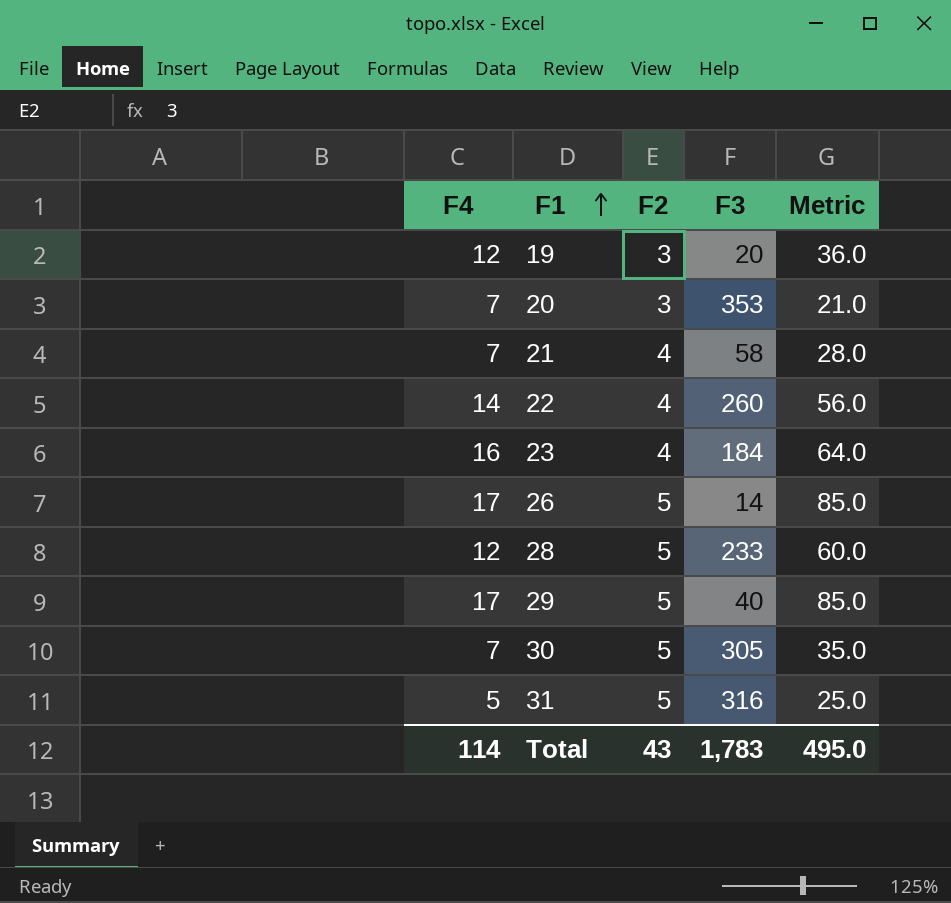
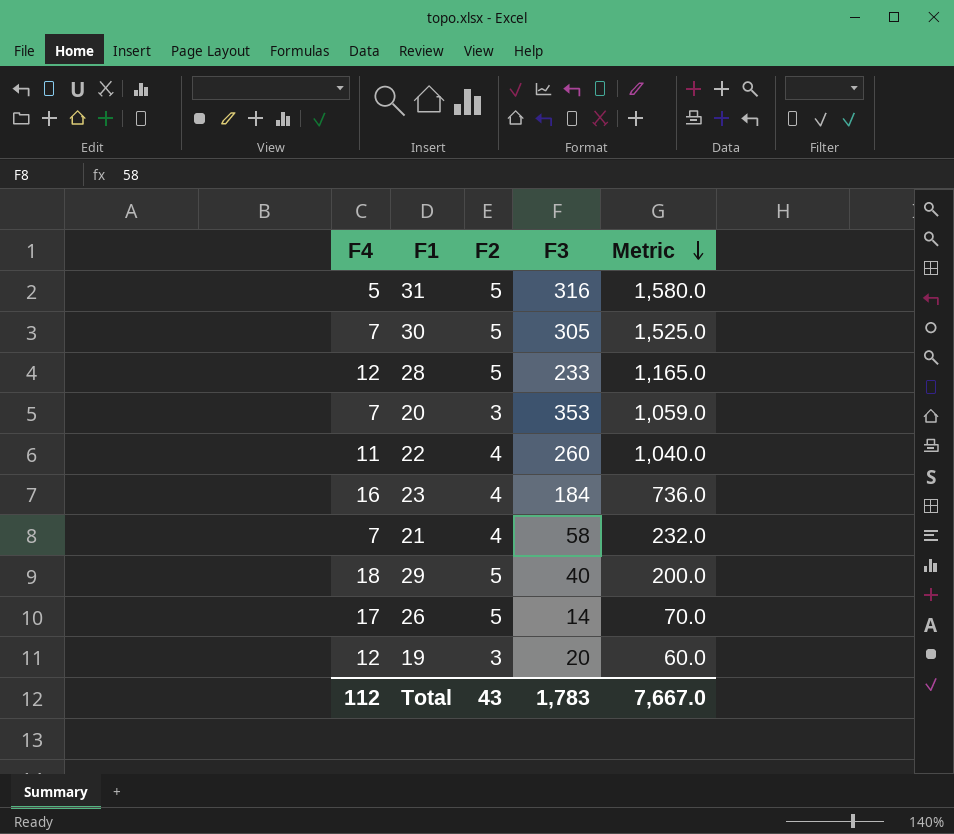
row order: F1 ascending -> Metric descending
column Metric | formula: [F4] * [F2] -> [F2] * [F3]
22 | F4: 14 -> 11
29 | F4: 17 -> 18
Total | F4: 114 -> 112
Total | Metric: 495.0 -> 7,667.0

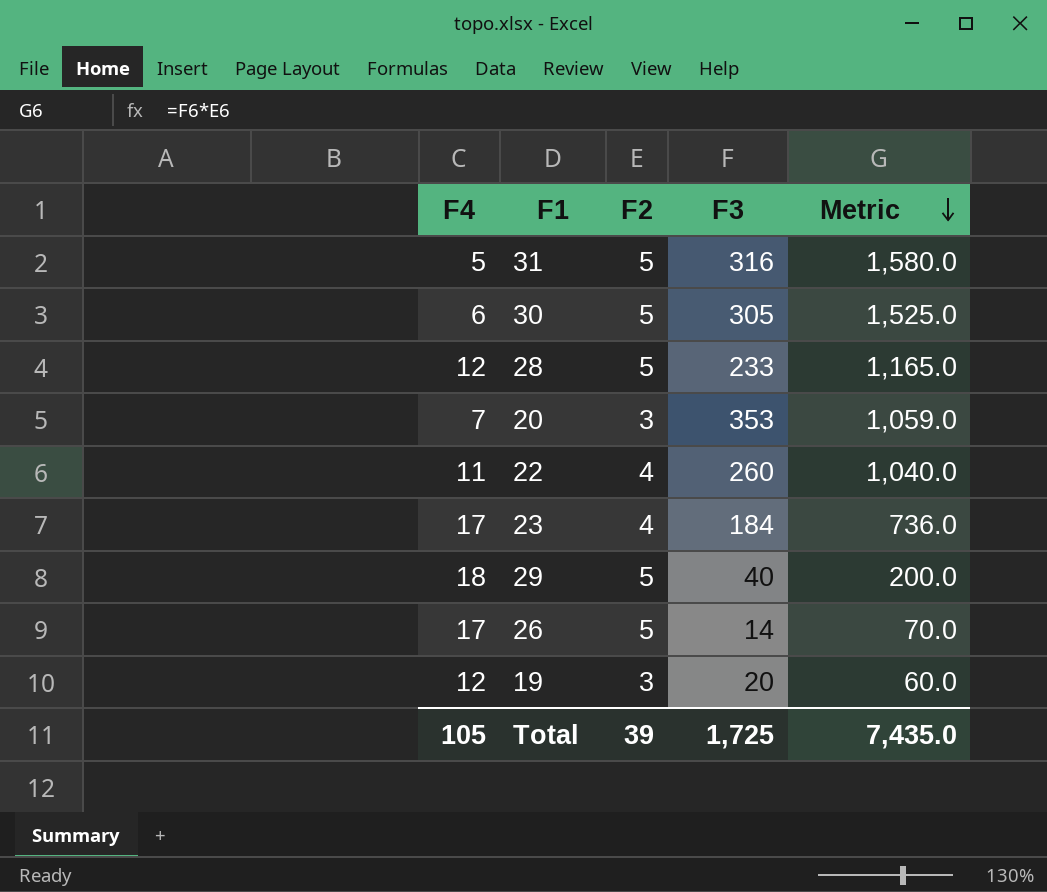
row 21: 7 | 4 | 58 | 232.0 -> none
30 | F4: 7 -> 6
23 | F4: 16 -> 17
Total | F4: 112 -> 105
Total | F2: 43 -> 39
Total | F3: 1,783 -> 1,725
Total | Metric: 7,667.0 -> 7,435.0

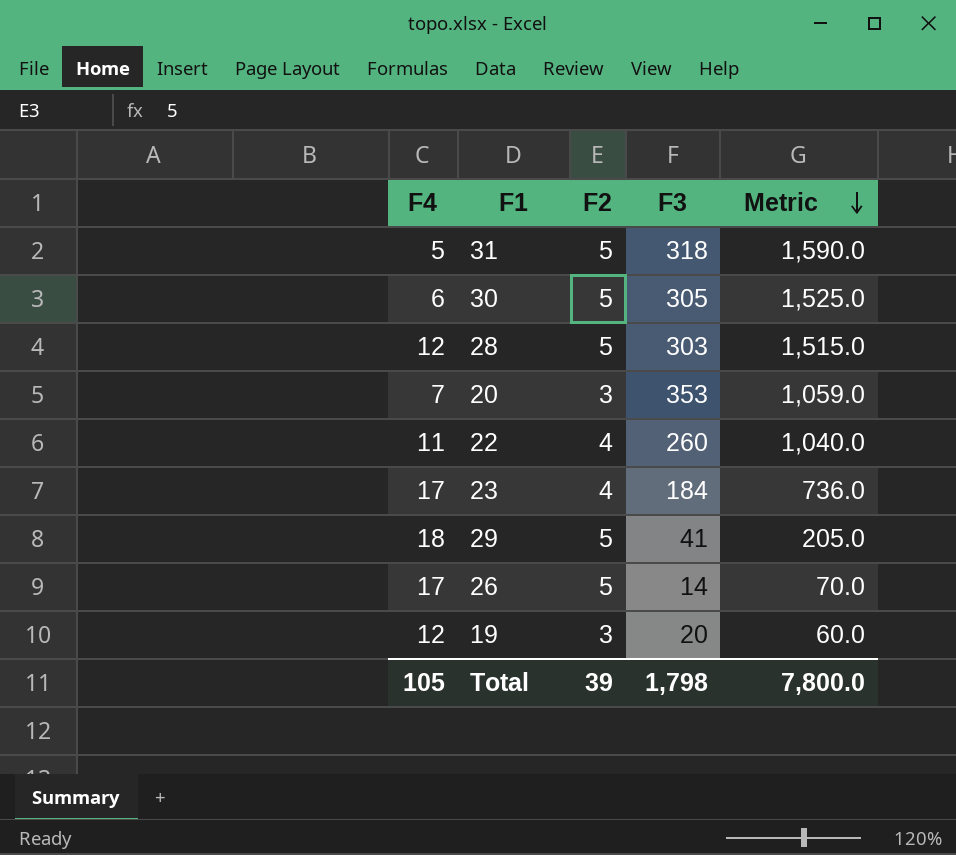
31 | F3: 316 -> 318
31 | Metric: 1,580.0 -> 1,590.0
28 | F3: 233 -> 303
28 | Metric: 1,165.0 -> 1,515.0
29 | F3: 40 -> 41
29 | Metric: 200.0 -> 205.0
Total | F3: 1,725 -> 1,798
Total | Metric: 7,435.0 -> 7,800.0

